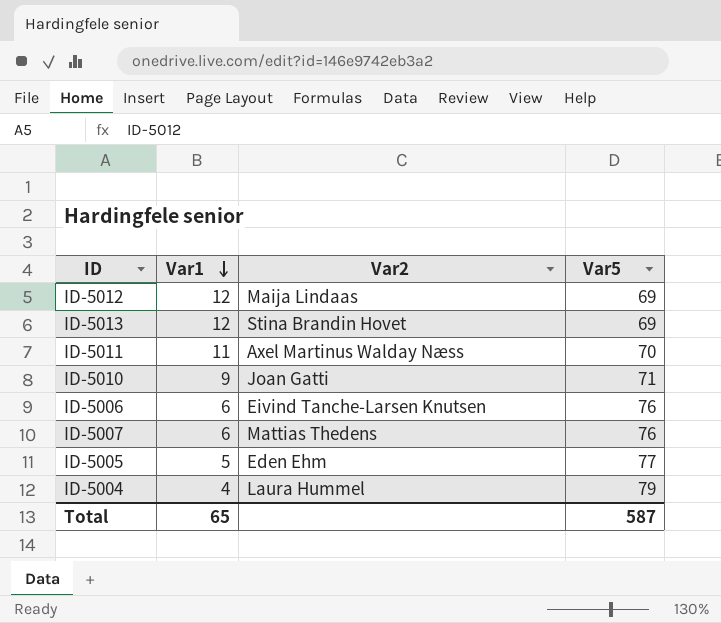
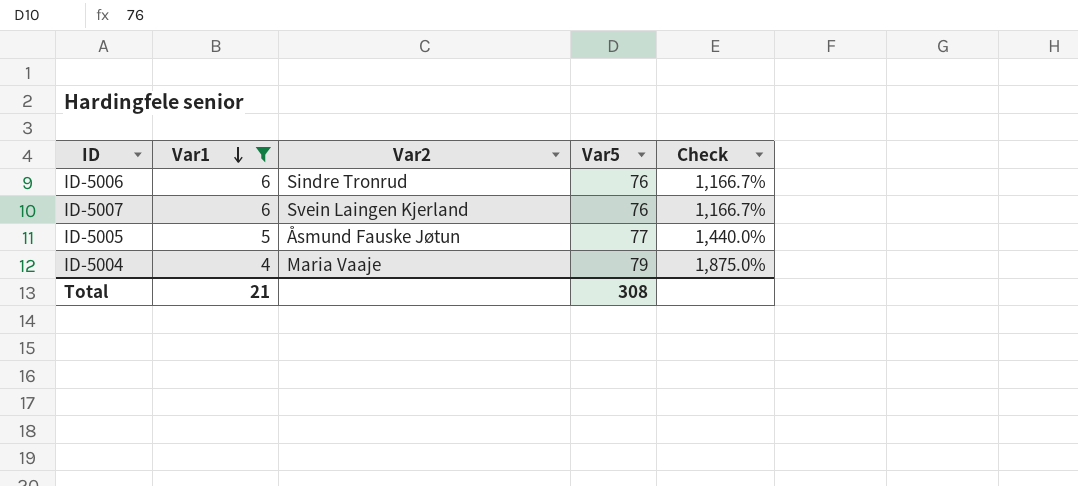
filter: none -> Var1 <= 6
column Check | formula: none -> ([Var5] - [Var1]) / [Var1]
ID-5006 | Var2: Eivind Tanche-Larsen Knutsen -> Sindre Tronrud
ID-5007 | Var2: Mattias Thedens -> Svein Laingen Kjerland
ID-5005 | Var2: Eden Ehm -> Åsmund Fauske Jøtun
ID-5004 | Var2: Laura Hummel -> Maria Vaaje
Total | Var1: 65 -> 21
Total | Var5: 587 -> 308

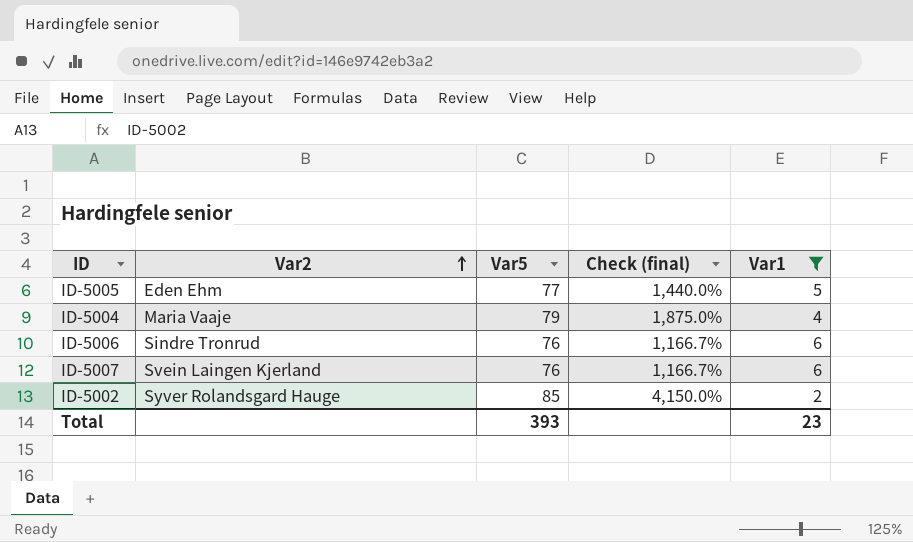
row order: Var1 descending -> Var2 ascending
column name: Check -> Check (final)
column Var1 | position: 2 -> 5
ID-5005 | Var2: Åsmund Fauske Jøtun -> Eden Ehm
row ID-5002: none -> Syver Rolandsgard Hauge | 85 | 4,150.0% | 2
Total | Var5: 308 -> 393
Total | Var1: 21 -> 23

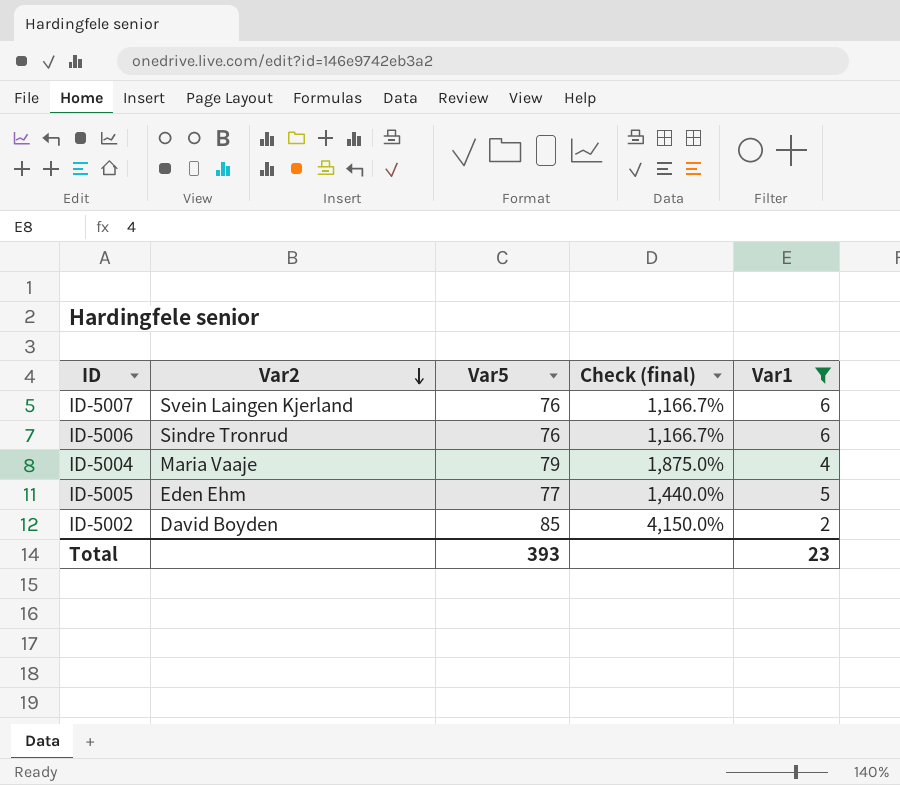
row order: Var2 ascending -> Var2 descending
ID-5002 | Var2: Syver Rolandsgard Hauge -> David Boyden

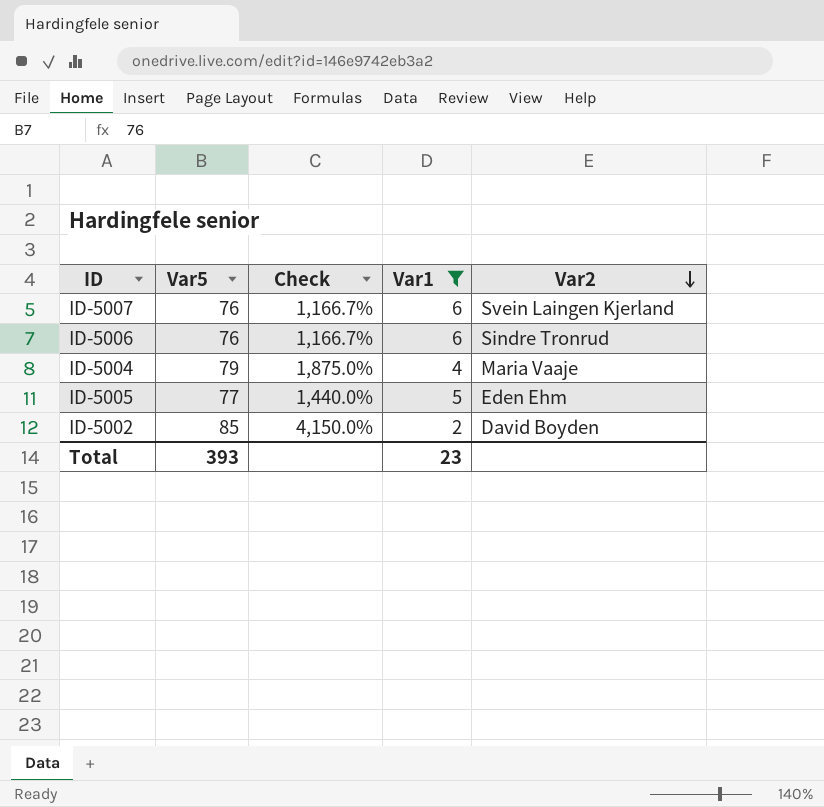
column name: Check (final) -> Check
column Var2 | position: 2 -> 5

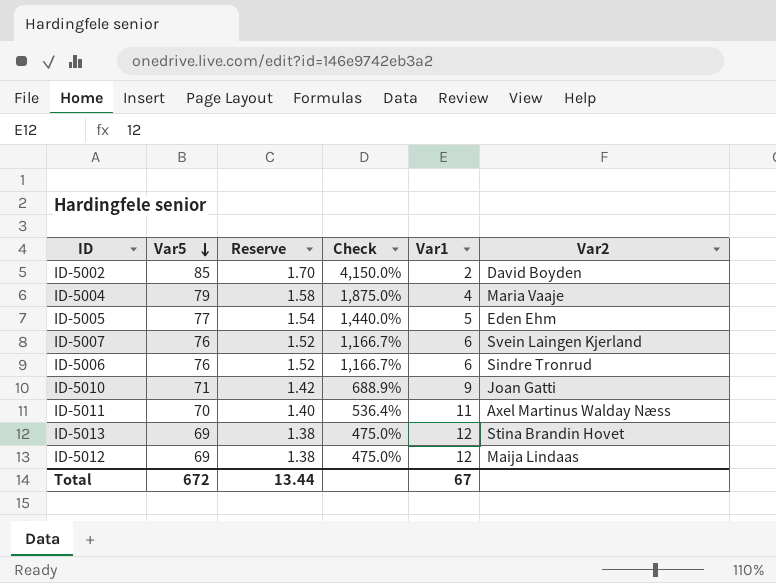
filter: Var1 <= 6 -> none
row order: Var2 descending -> Var5 descending
column Reserve | formula: none -> [Var5] * 0.02
Total | Var5: 393 -> 672
Total | Var1: 23 -> 67

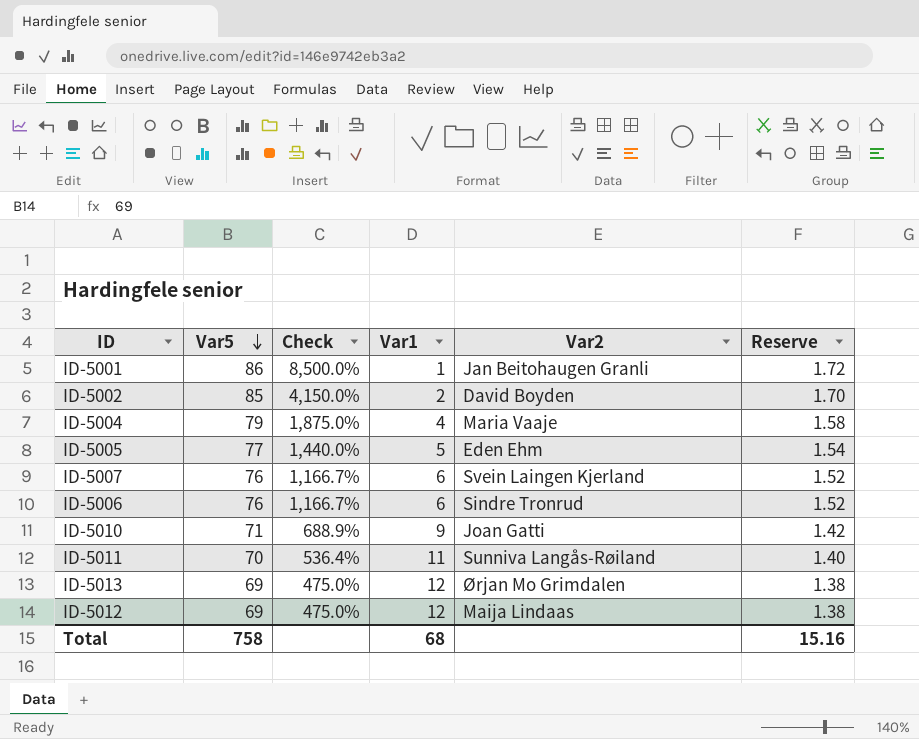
column Reserve | position: 3 -> 6
row ID-5001: none -> 86 | 8,500.0% | 1 | Jan Beitohaugen Granli | 1.72
ID-5011 | Var2: Axel Martinus Walday Næss -> Sunniva Langås-Røiland
ID-5013 | Var2: Stina Brandin Hovet -> Ørjan Mo Grimdalen
Total | Var5: 672 -> 758
Total | Var1: 67 -> 68
Total | Reserve: 13.44 -> 15.16

